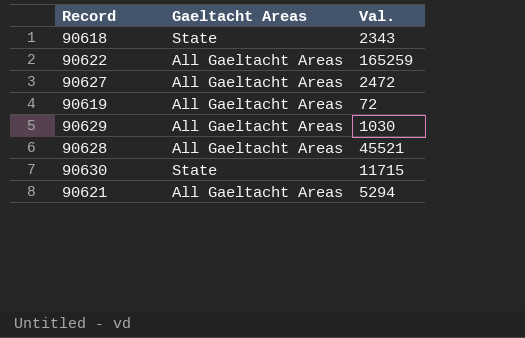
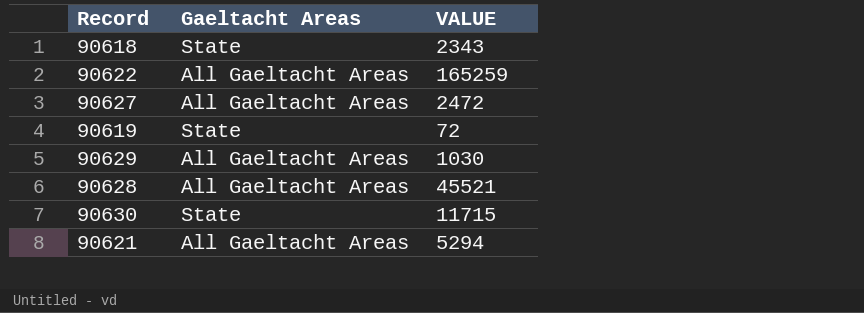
column name: Val. -> VALUE
90619 | Gaeltacht Areas: All Gaeltacht Areas -> State

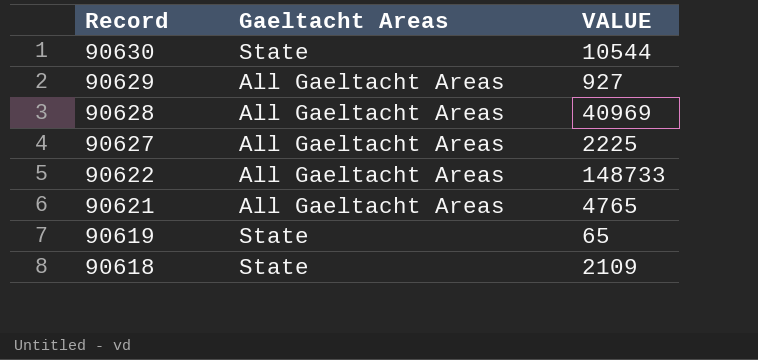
row order: none -> Record descending
90630 | VALUE: 11715 -> 10544
90629 | VALUE: 1030 -> 927
90628 | VALUE: 45521 -> 40969
90627 | VALUE: 2472 -> 2225
90622 | VALUE: 165259 -> 148733
90621 | VALUE: 5294 -> 4765
90619 | VALUE: 72 -> 65
90618 | VALUE: 2343 -> 2109

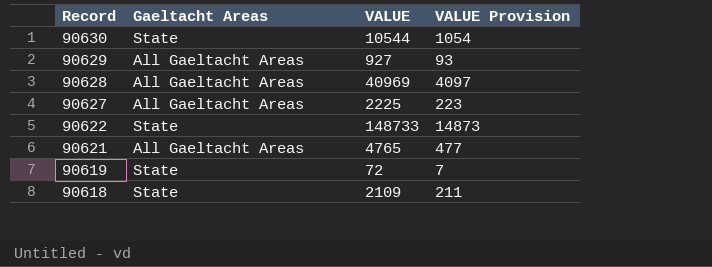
column VALUE Provision | formula: none -> [VALUE] * 0.1
90622 | Gaeltacht Areas: All Gaeltacht Areas -> State
90619 | VALUE: 65 -> 72

